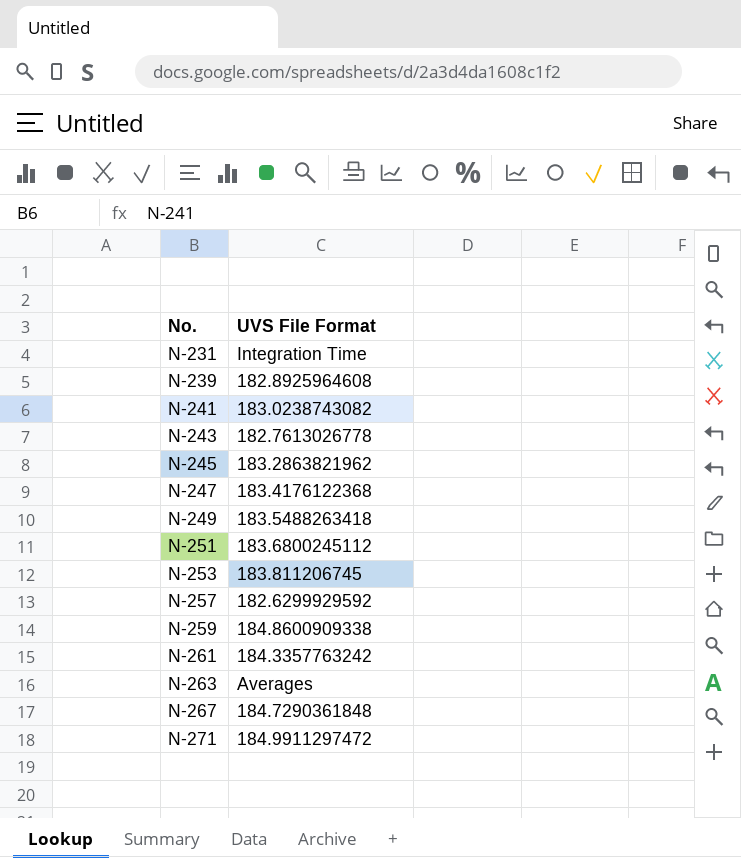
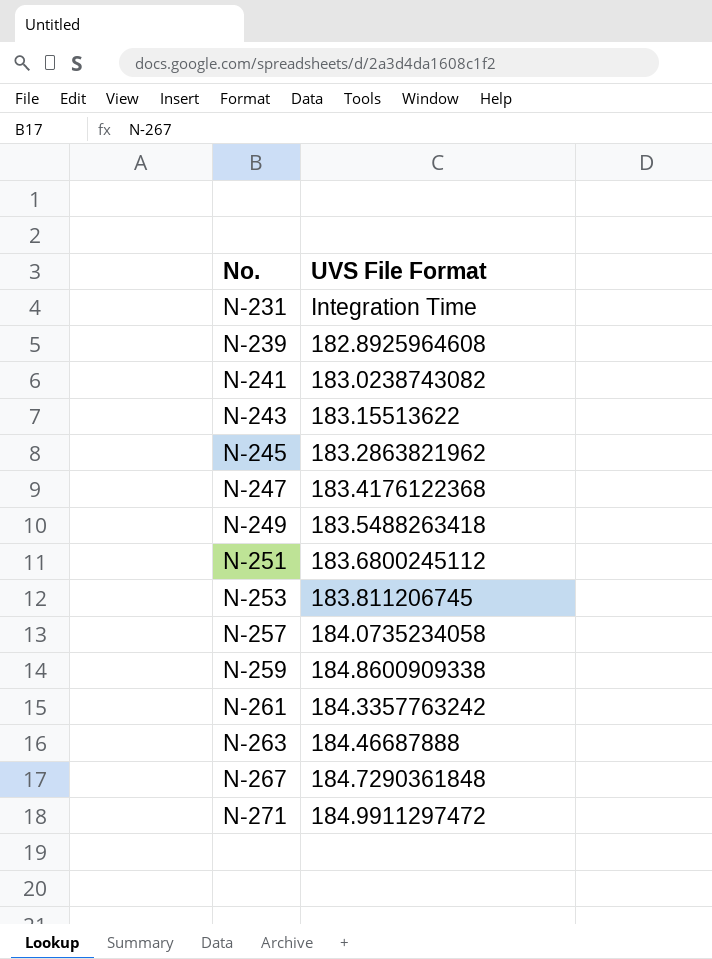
N-243 | UVS File Format: 182.7613026778 -> 183.15513622
N-257 | UVS File Format: 182.6299929592 -> 184.0735234058
N-263 | UVS File Format: Averages -> 184.46687888

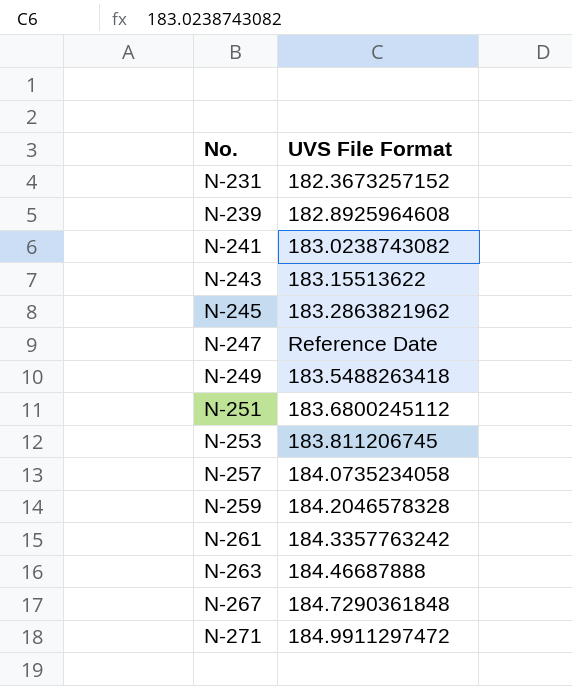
N-231 | UVS File Format: Integration Time -> 182.3673257152
N-247 | UVS File Format: 183.4176122368 -> Reference Date
N-259 | UVS File Format: 184.8600909338 -> 184.2046578328

